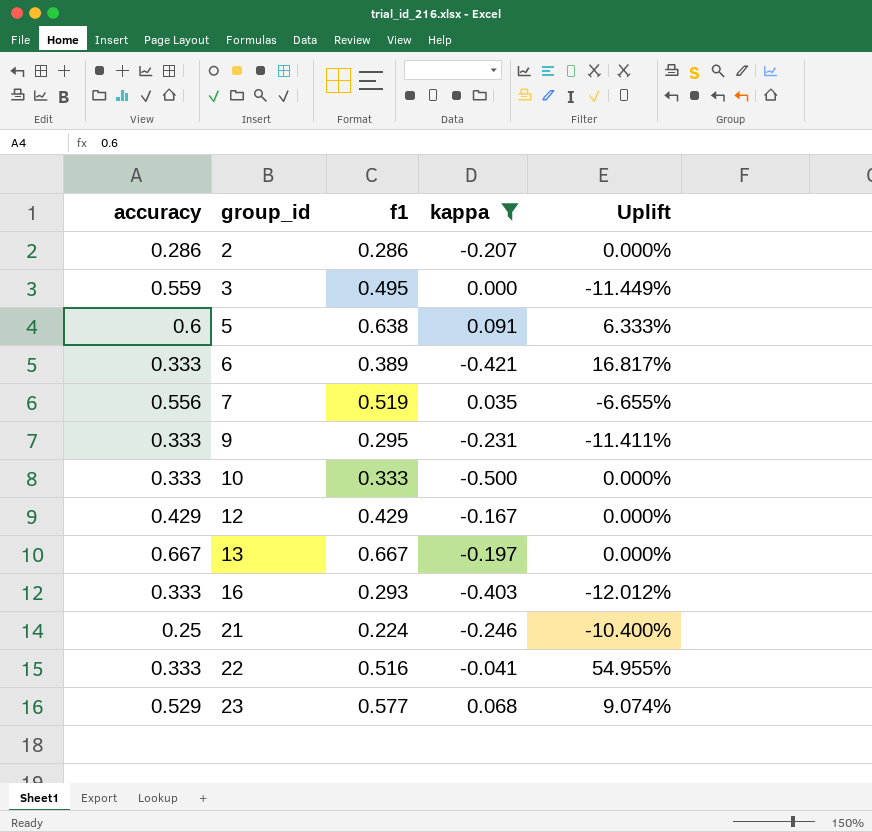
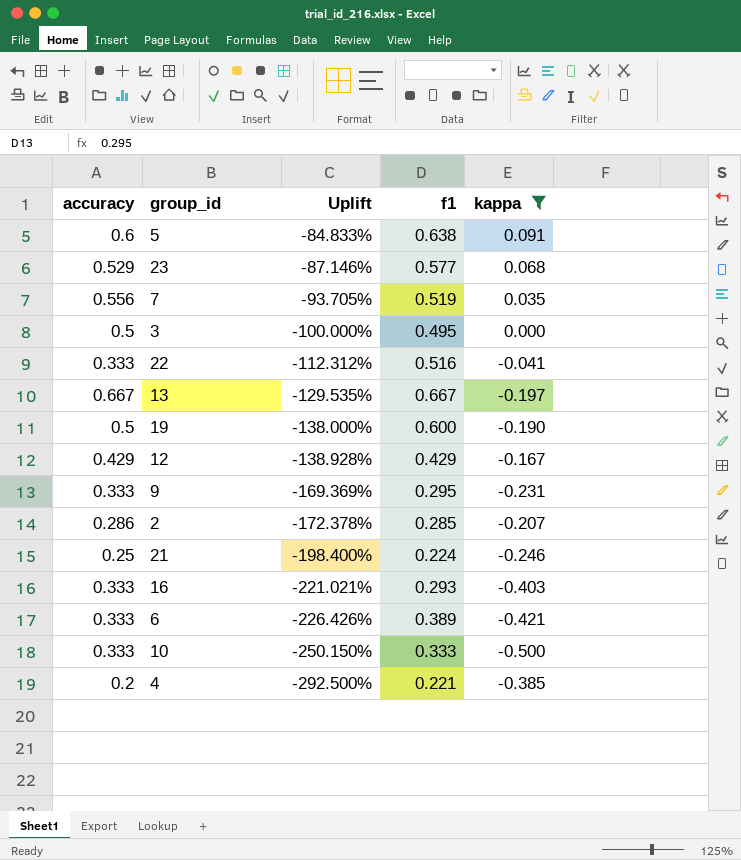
row order: group_id ascending -> Uplift descending
column Uplift | formula: ([f1] - [accuracy]) / [accuracy] -> ([kappa] - [accuracy]) / [accuracy]
column Uplift | position: 5 -> 3
3 | accuracy: 0.559 -> 0.5
row 19: none -> 0.5 | -138.000% | 0.600 | -0.190
2 | f1: 0.286 -> 0.285
row 4: none -> 0.2 | -292.500% | 0.221 | -0.385

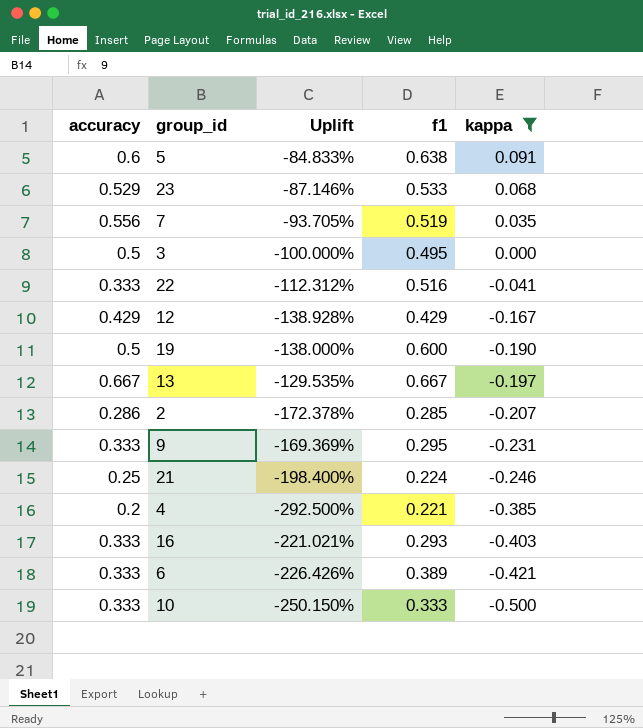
row order: Uplift descending -> kappa descending
23 | f1: 0.577 -> 0.533

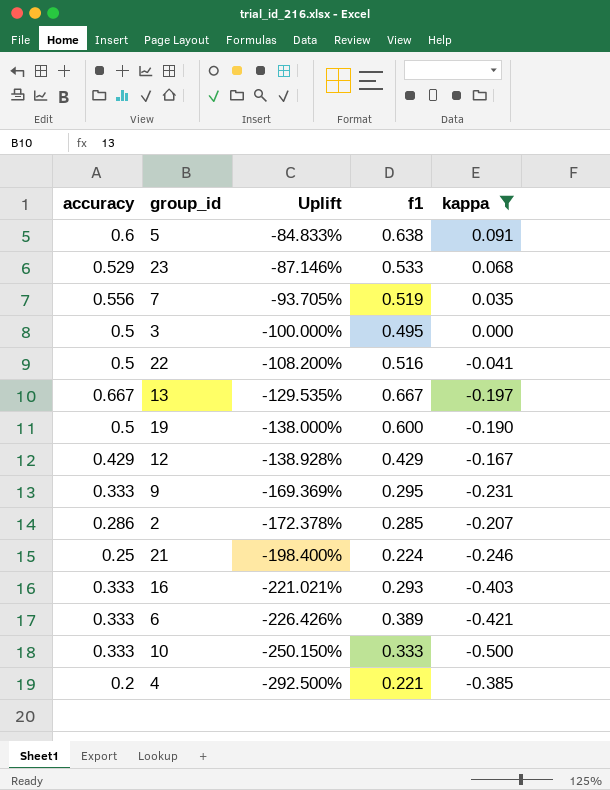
row order: kappa descending -> Uplift descending
22 | accuracy: 0.333 -> 0.5
22 | Uplift: -112.312% -> -108.200%

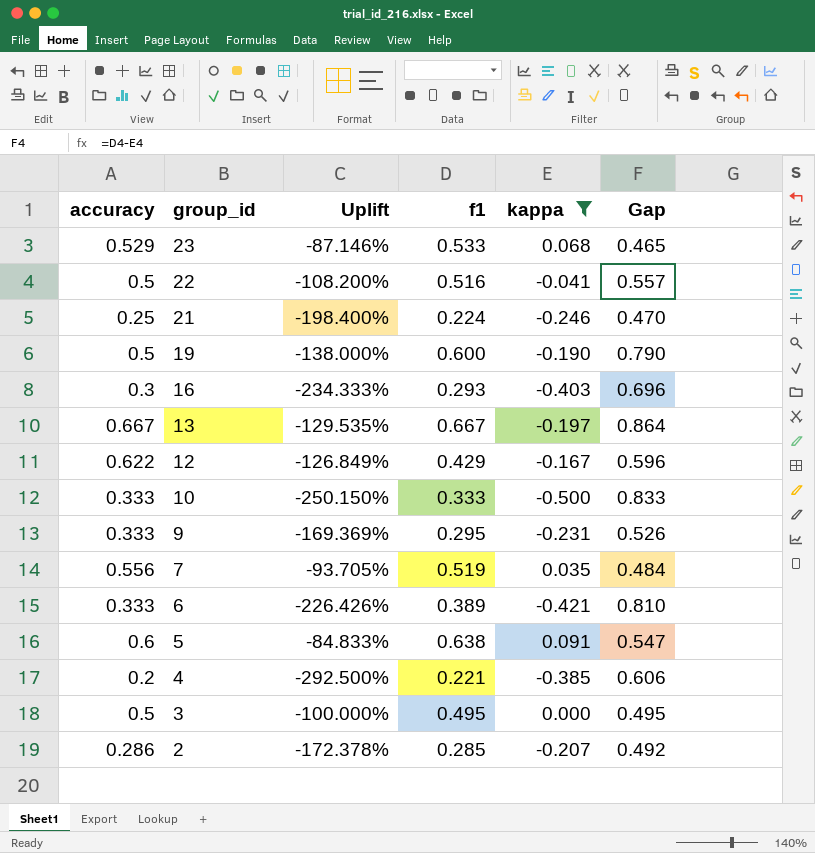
row order: Uplift descending -> group_id descending
column Gap | formula: none -> [f1] - [kappa]
16 | accuracy: 0.333 -> 0.3
16 | Uplift: -221.021% -> -234.333%
12 | accuracy: 0.429 -> 0.622
12 | Uplift: -138.928% -> -126.849%

